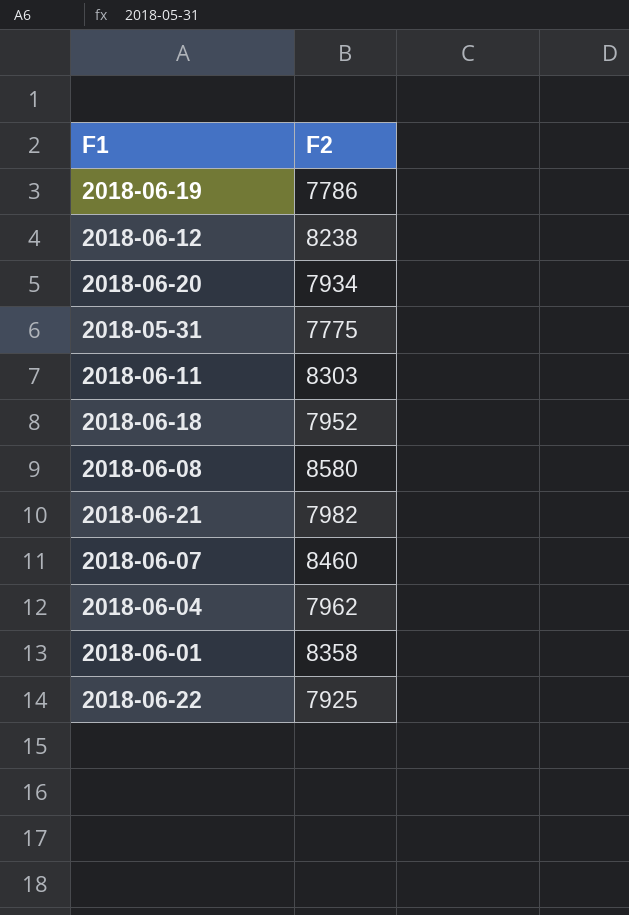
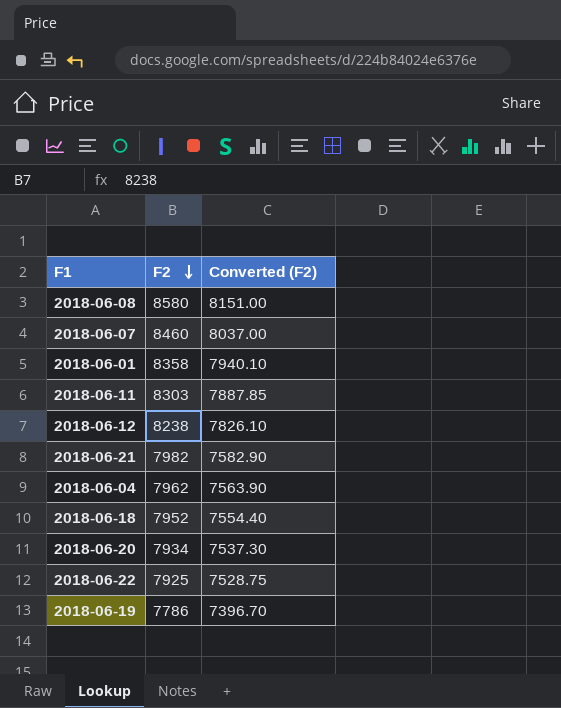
row order: none -> F2 descending
column Converted (F2) | formula: none -> [F2] * 0.95
row 2018-05-31: 7775 -> none

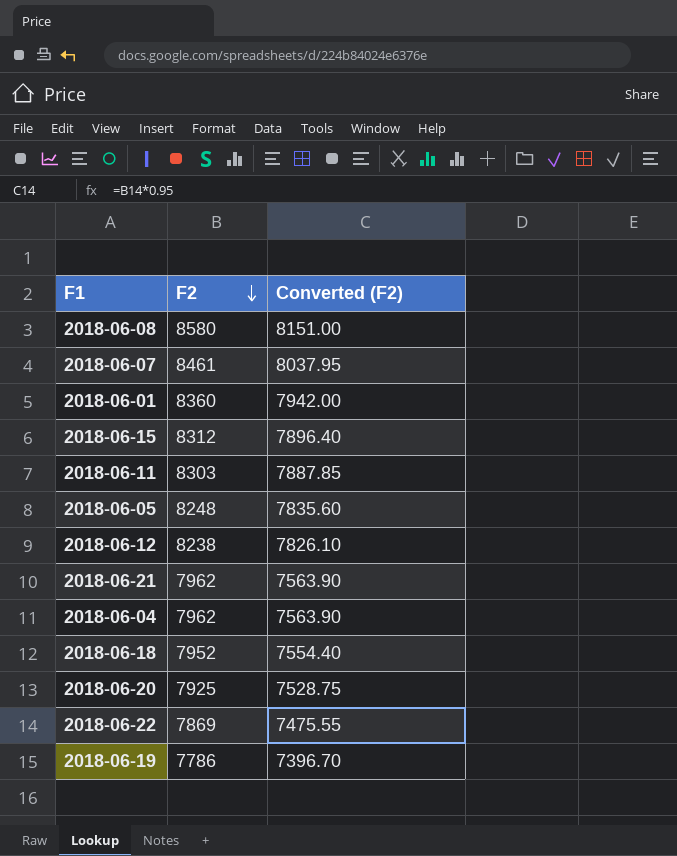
2018-06-07 | F2: 8460 -> 8461
2018-06-07 | Converted (F2): 8037.00 -> 8037.95
2018-06-01 | F2: 8358 -> 8360
2018-06-01 | Converted (F2): 7940.10 -> 7942.00
row 2018-06-15: none -> 8312 | 7896.40
row 2018-06-05: none -> 8248 | 7835.60
2018-06-21 | F2: 7982 -> 7962
2018-06-21 | Converted (F2): 7582.90 -> 7563.90
2018-06-20 | F2: 7934 -> 7925
2018-06-20 | Converted (F2): 7537.30 -> 7528.75
2018-06-22 | F2: 7925 -> 7869
2018-06-22 | Converted (F2): 7528.75 -> 7475.55

